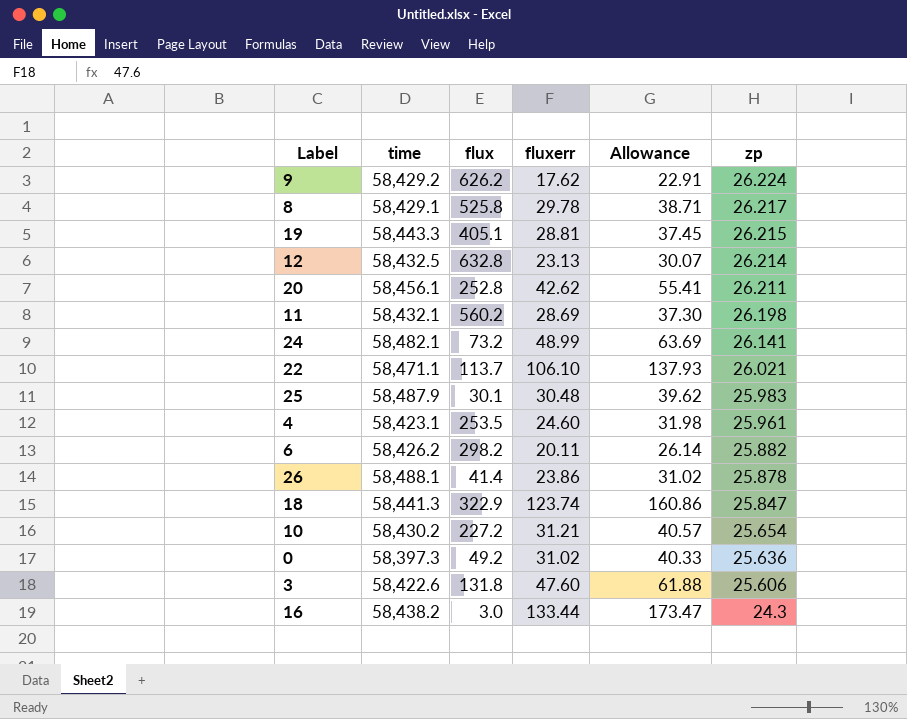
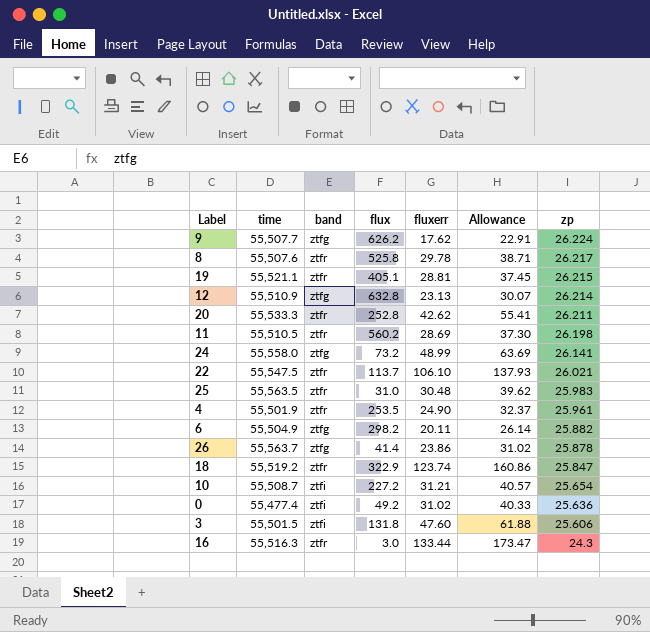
column band | position: none -> 3
9 | time: 58,429.2 -> 55,507.7
8 | time: 58,429.1 -> 55,507.6
19 | time: 58,443.3 -> 55,521.1
12 | time: 58,432.5 -> 55,510.9
20 | time: 58,456.1 -> 55,533.3
11 | time: 58,432.1 -> 55,510.5
24 | time: 58,482.1 -> 55,558.0
22 | time: 58,471.1 -> 55,547.5
25 | time: 58,487.9 -> 55,563.5
25 | flux: 30.1 -> 31.0
4 | time: 58,423.1 -> 55,501.9
4 | fluxerr: 24.60 -> 24.90
4 | Allowance: 31.98 -> 32.37
6 | time: 58,426.2 -> 55,504.9
26 | time: 58,488.1 -> 55,563.7
18 | time: 58,441.3 -> 55,519.2
10 | time: 58,430.2 -> 55,508.7
0 | time: 58,397.3 -> 55,477.4
3 | time: 58,422.6 -> 55,501.5
16 | time: 58,438.2 -> 55,516.3

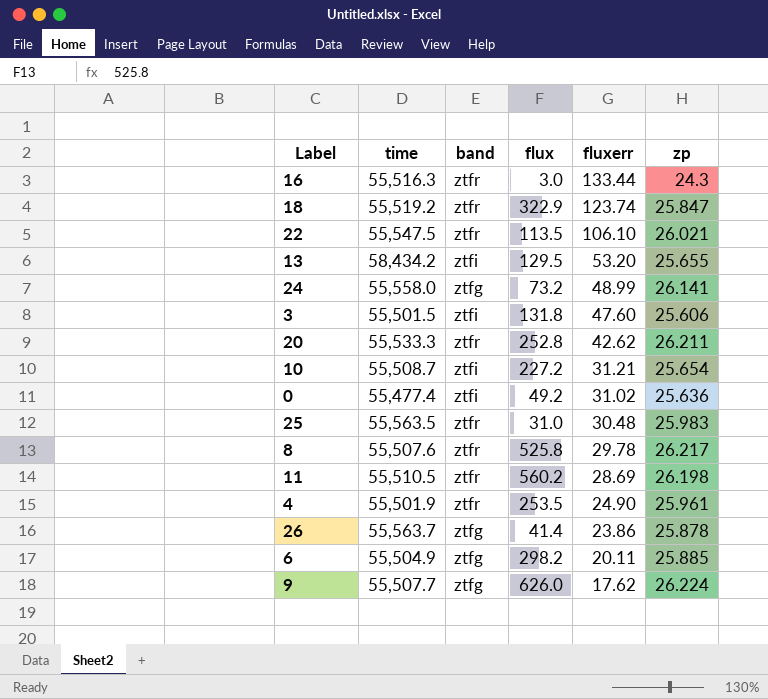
row order: zp descending -> fluxerr descending
column Allowance | formula: [fluxerr] * 1.3 -> none
row 19: 55,521.1 | ztfr | 405.1 | 28.81 | 37.45 | 26.215 -> none
row 12: 55,510.9 | ztfg | 632.8 | 23.13 | 30.07 | 26.214 -> none
22 | flux: 113.7 -> 113.5
row 13: none -> 58,434.2 | ztfi | 129.5 | 53.20 | 25.655
6 | zp: 25.882 -> 25.885
9 | flux: 626.2 -> 626.0

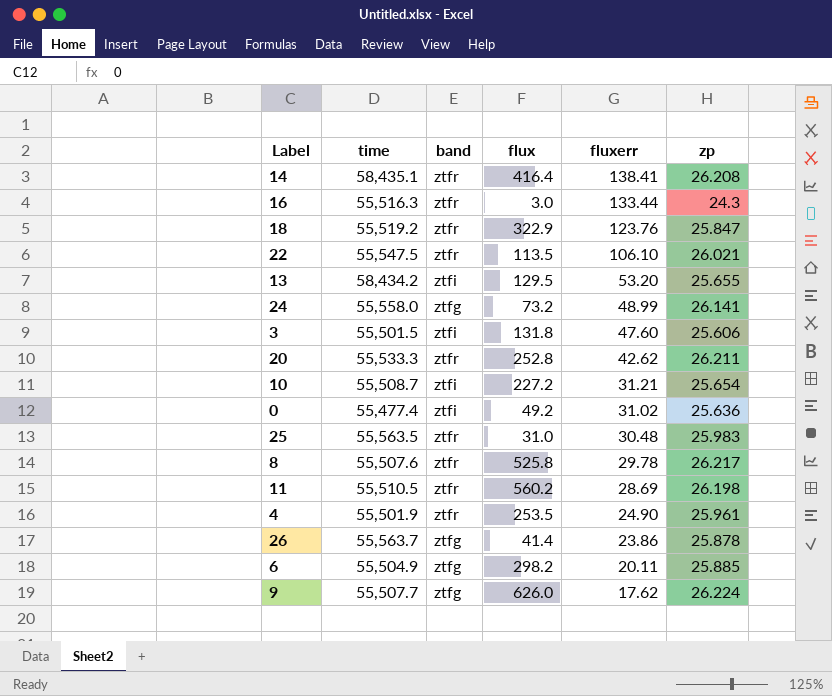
row 14: none -> 58,435.1 | ztfr | 416.4 | 138.41 | 26.208
18 | fluxerr: 123.74 -> 123.76

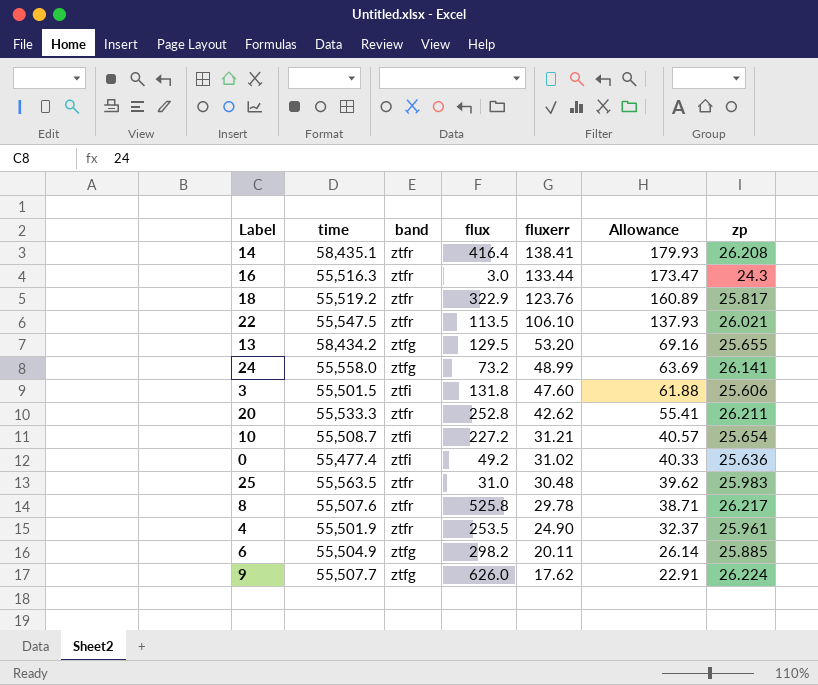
column Allowance | formula: none -> [fluxerr] * 1.3
row 11: 55,510.5 | ztfr | 560.2 | 28.69 | 26.198 -> none
row 26: 55,563.7 | ztfg | 41.4 | 23.86 | 25.878 -> none
18 | zp: 25.847 -> 25.817
13 | band: ztfi -> ztfg

